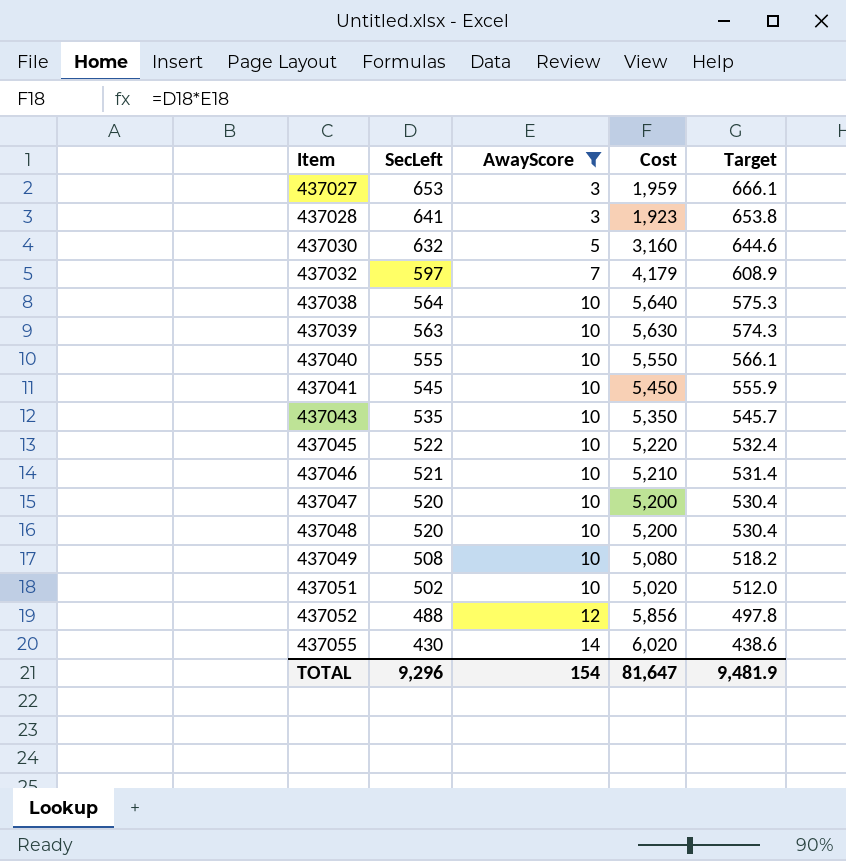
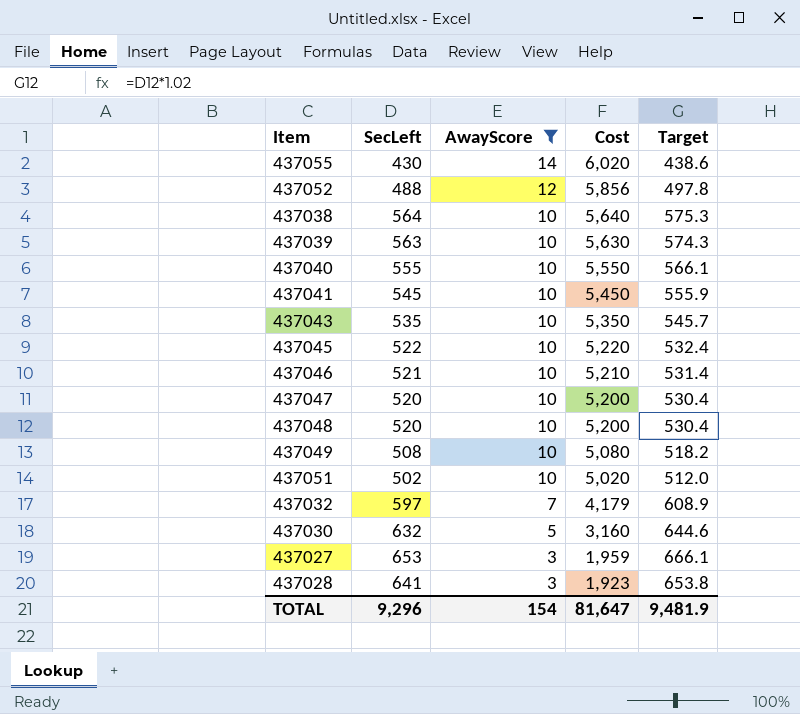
row order: Item ascending -> AwayScore descending

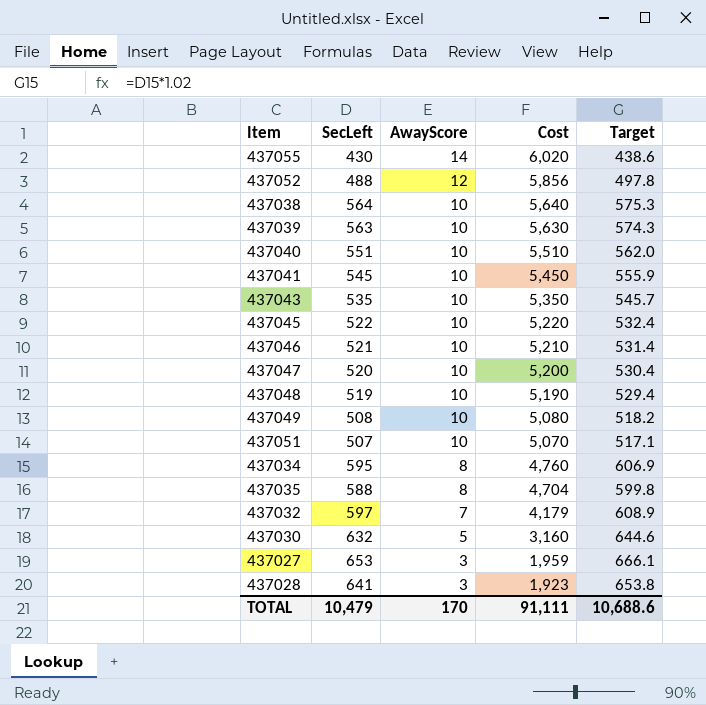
filter: AwayScore != 8 -> none
437040 | SecLeft: 555 -> 551
437040 | Cost: 5,550 -> 5,510
437040 | Target: 566.1 -> 562.0
437048 | SecLeft: 520 -> 519
437048 | Cost: 5,200 -> 5,190
437048 | Target: 530.4 -> 529.4
437051 | SecLeft: 502 -> 507
437051 | Cost: 5,020 -> 5,070
437051 | Target: 512.0 -> 517.1
TOTAL | SecLeft: 9,296 -> 10,479
TOTAL | AwayScore: 154 -> 170
TOTAL | Cost: 81,647 -> 91,111
TOTAL | Target: 9,481.9 -> 10,688.6

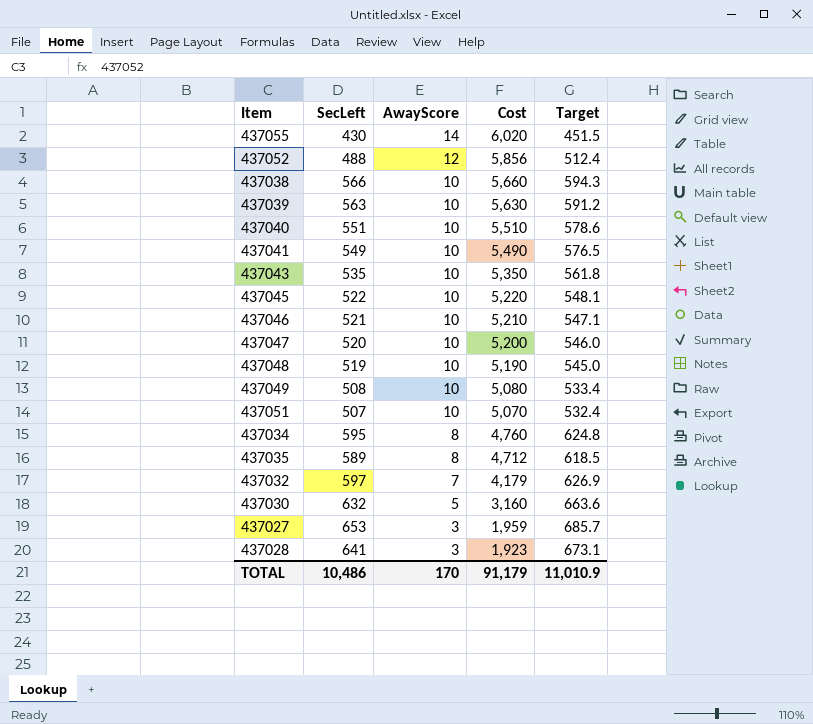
column Target | formula: [SecLeft] * 1.02 -> [SecLeft] * 1.05
437038 | SecLeft: 564 -> 566
437038 | Cost: 5,640 -> 5,660
437041 | SecLeft: 545 -> 549
437041 | Cost: 5,450 -> 5,490
437035 | SecLeft: 588 -> 589
437035 | Cost: 4,704 -> 4,712
TOTAL | SecLeft: 10,479 -> 10,486
TOTAL | Cost: 91,111 -> 91,179
TOTAL | Target: 10,688.6 -> 11,010.9

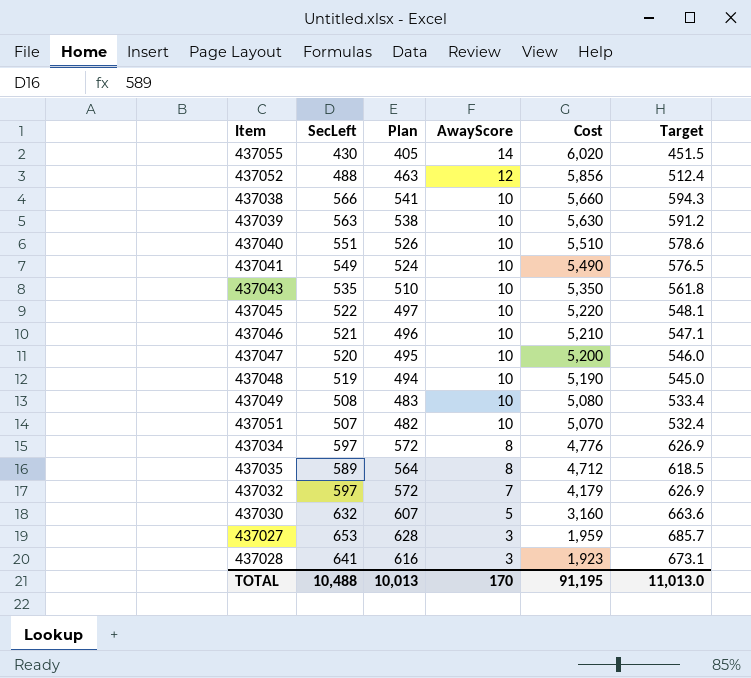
column Plan | formula: none -> [SecLeft] - 25
437034 | SecLeft: 595 -> 597
437034 | Cost: 4,760 -> 4,776
437034 | Target: 624.8 -> 626.9
TOTAL | SecLeft: 10,486 -> 10,488
TOTAL | Cost: 91,179 -> 91,195
TOTAL | Target: 11,010.9 -> 11,013.0

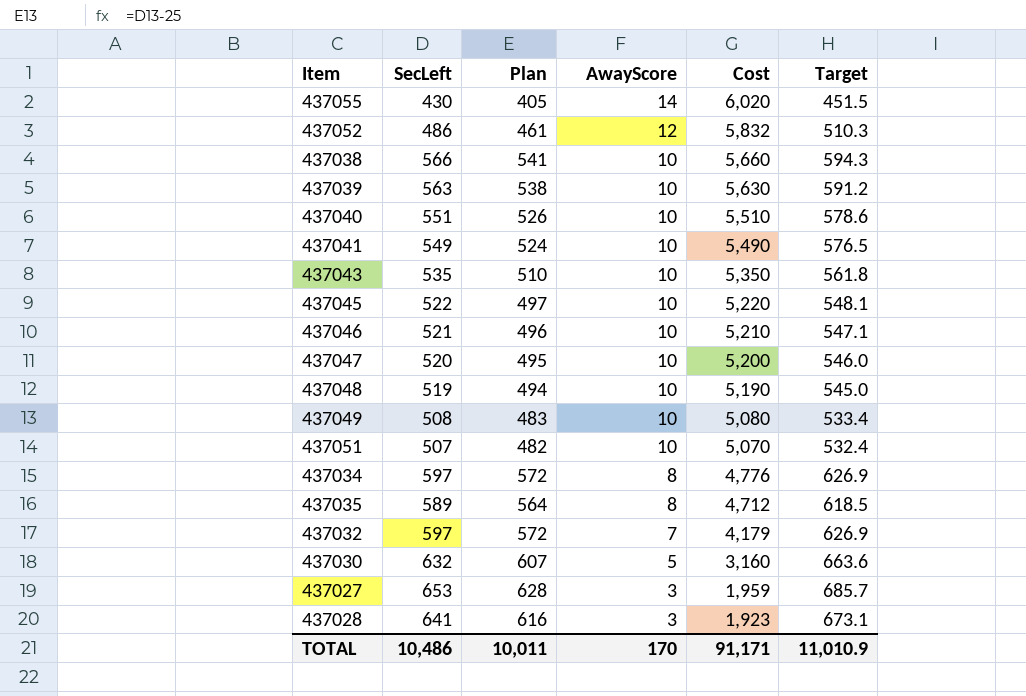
437052 | SecLeft: 488 -> 486
437052 | Plan: 463 -> 461
437052 | Cost: 5,856 -> 5,832
437052 | Target: 512.4 -> 510.3
TOTAL | SecLeft: 10,488 -> 10,486
TOTAL | Plan: 10,013 -> 10,011
TOTAL | Cost: 91,195 -> 91,171
TOTAL | Target: 11,013.0 -> 11,010.9

